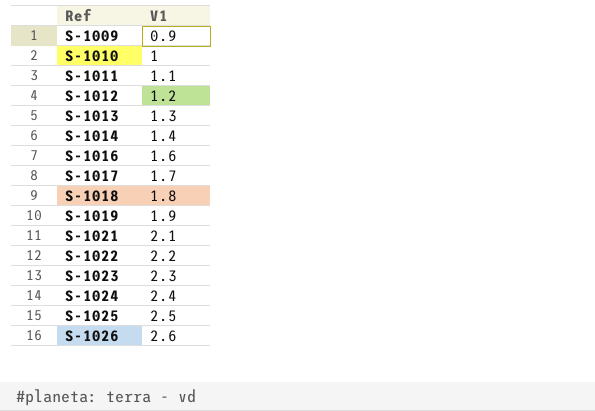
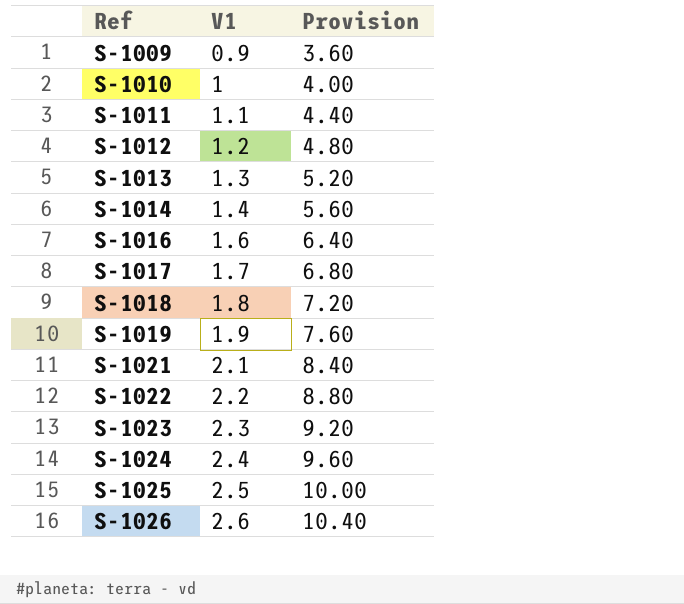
column Provision | formula: none -> [V1] * 4

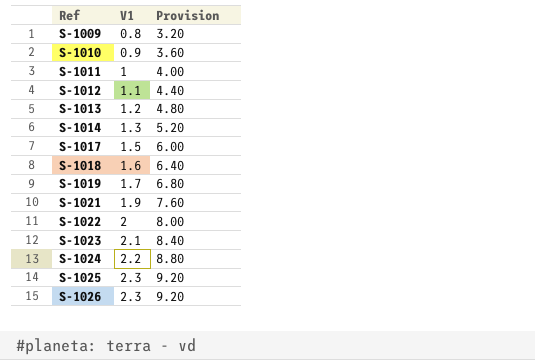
row S-1016: 1.6 | 6.40 -> none
S-1009 | V1: 0.9 -> 0.8
S-1009 | Provision: 3.60 -> 3.20
S-1010 | V1: 1 -> 0.9
S-1010 | Provision: 4.00 -> 3.60
S-1011 | V1: 1.1 -> 1
S-1011 | Provision: 4.40 -> 4.00
S-1012 | V1: 1.2 -> 1.1
S-1012 | Provision: 4.80 -> 4.40
S-1013 | V1: 1.3 -> 1.2
S-1013 | Provision: 5.20 -> 4.80
S-1014 | V1: 1.4 -> 1.3
S-1014 | Provision: 5.60 -> 5.20
S-1017 | V1: 1.7 -> 1.5
S-1017 | Provision: 6.80 -> 6.00
S-1018 | V1: 1.8 -> 1.6
S-1018 | Provision: 7.20 -> 6.40
S-1019 | V1: 1.9 -> 1.7
S-1019 | Provision: 7.60 -> 6.80
S-1021 | V1: 2.1 -> 1.9
S-1021 | Provision: 8.40 -> 7.60
S-1022 | V1: 2.2 -> 2
S-1022 | Provision: 8.80 -> 8.00
S-1023 | V1: 2.3 -> 2.1
S-1023 | Provision: 9.20 -> 8.40
S-1024 | V1: 2.4 -> 2.2
S-1024 | Provision: 9.60 -> 8.80
S-1025 | V1: 2.5 -> 2.3
S-1025 | Provision: 10.00 -> 9.20
S-1026 | V1: 2.6 -> 2.3
S-1026 | Provision: 10.40 -> 9.20

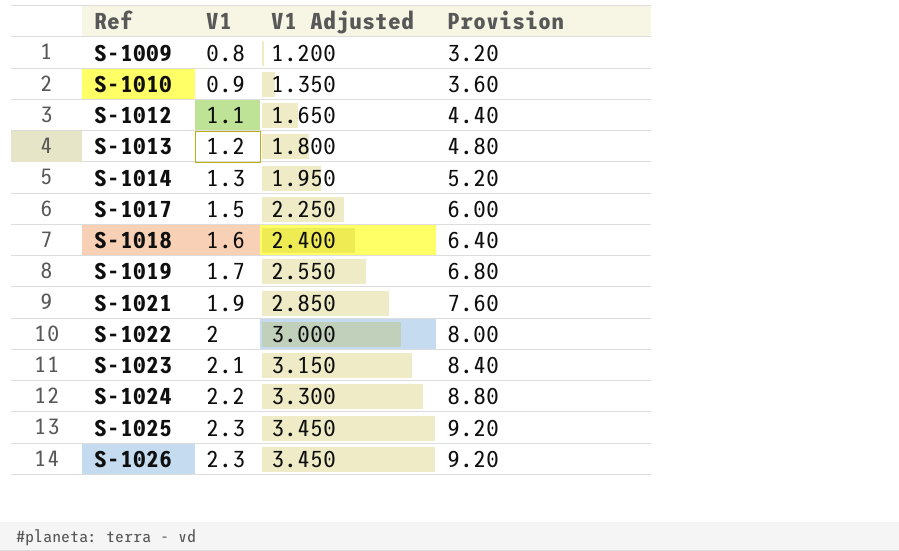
column V1 Adjusted | formula: none -> [V1] * 1.5
row S-1011: 1 | 4.00 -> none

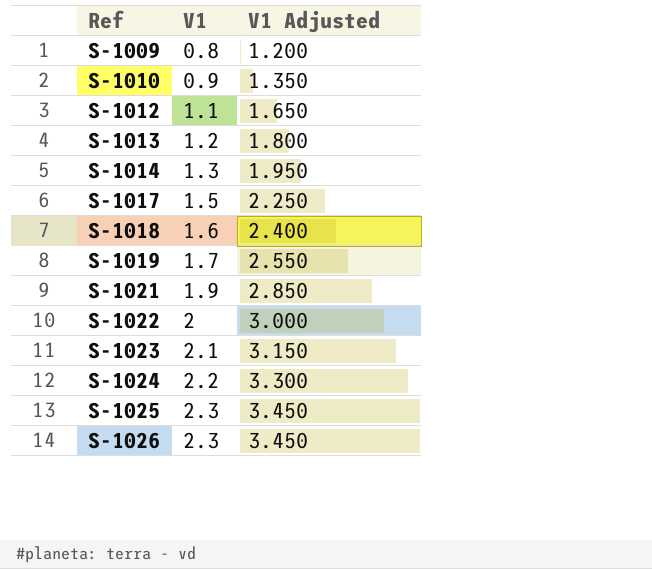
column Provision | formula: [V1] * 4 -> none

